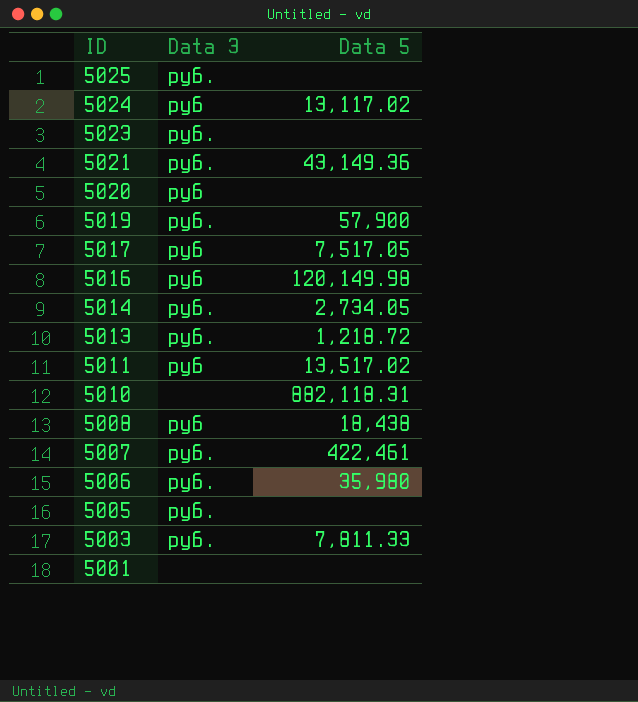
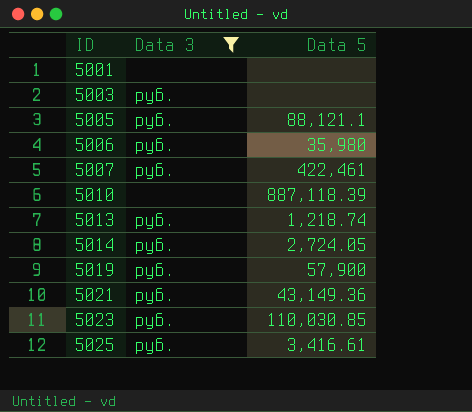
filter: none -> Data 3 != руб
row order: ID descending -> ID ascending
5003 | Data 5: 7,811.33 -> none
5005 | Data 5: none -> 88,121.1
5010 | Data 5: 882,118.31 -> 887,118.39
5013 | Data 5: 1,218.72 -> 1,218.74
5014 | Data 5: 2,734.05 -> 2,724.05
5023 | Data 5: none -> 110,030.85
5025 | Data 5: none -> 3,416.61

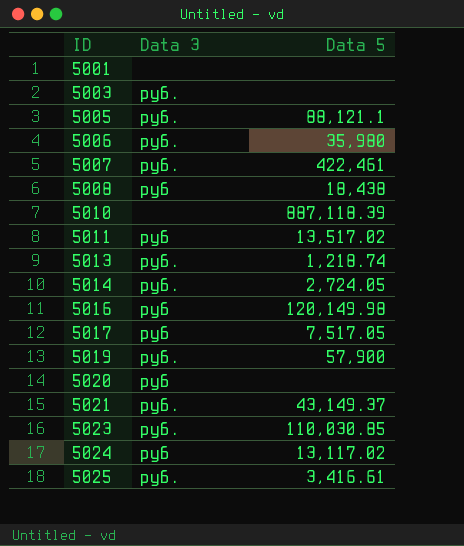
filter: Data 3 != руб -> none
5021 | Data 5: 43,149.36 -> 43,149.37

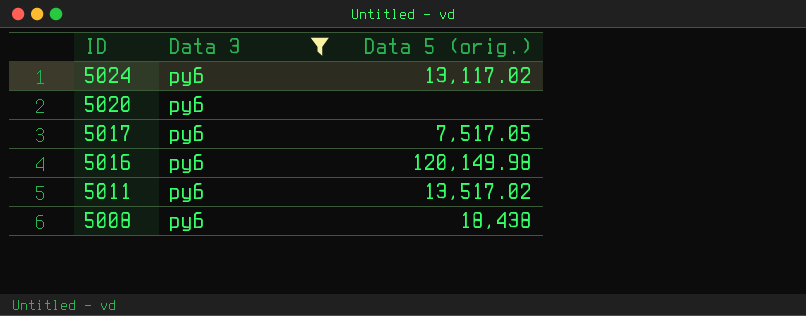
filter: none -> Data 3 = руб
row order: ID ascending -> ID descending
column name: Data 5 -> Data 5 (orig.)

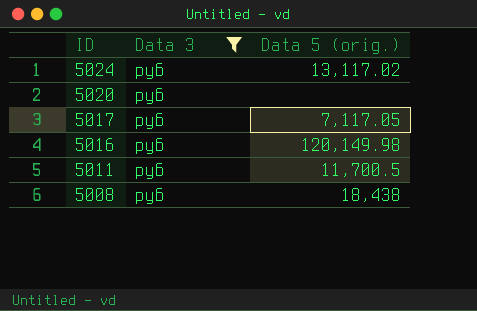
5017 | Data 5 (orig.): 7,517.05 -> 7,117.05
5011 | Data 5 (orig.): 13,517.02 -> 11,700.5

